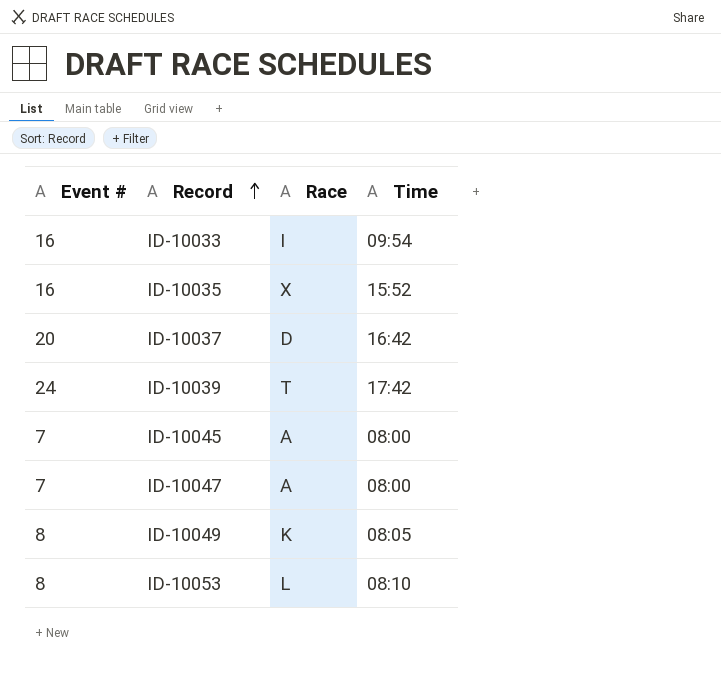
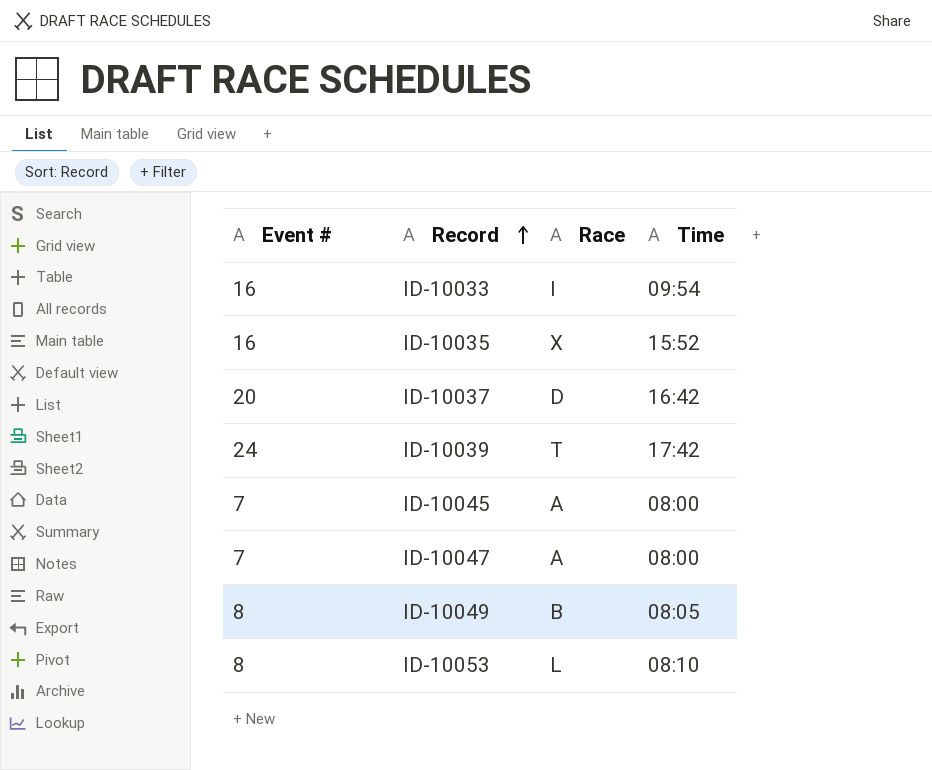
ID-10049 | Race: K -> B

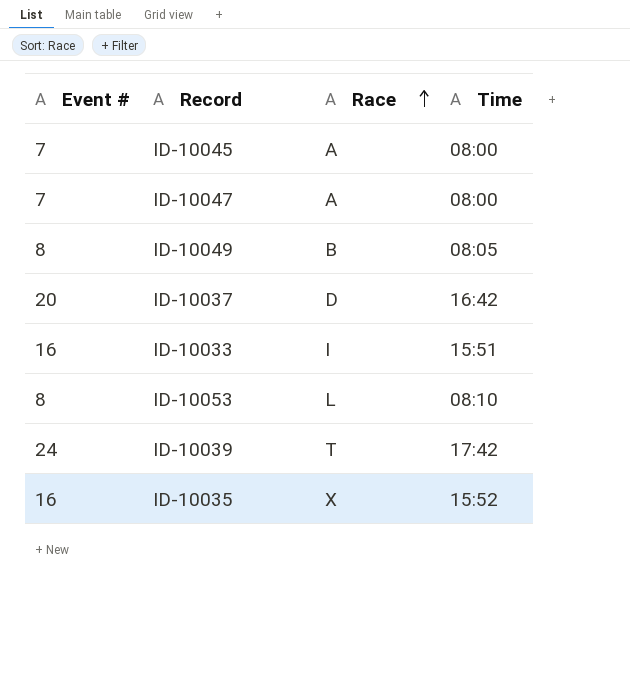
row order: Record ascending -> Race ascending
ID-10033 | Time: 09:54 -> 15:51

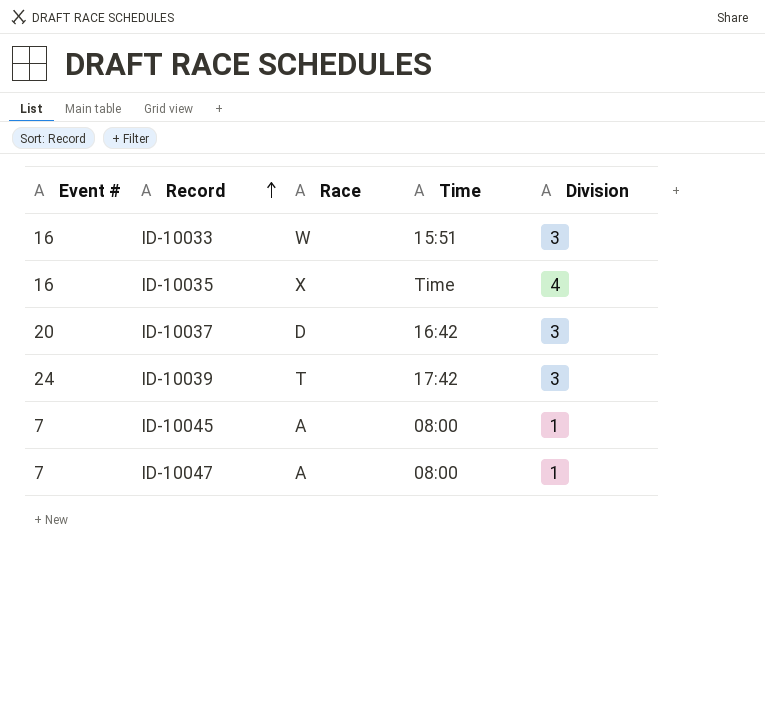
row order: Race ascending -> Record ascending
column Division | position: none -> 5
row ID-10049: 8 | B | 08:05 -> none
row ID-10053: 8 | L | 08:10 -> none
ID-10033 | Race: I -> W
ID-10035 | Time: 15:52 -> Time

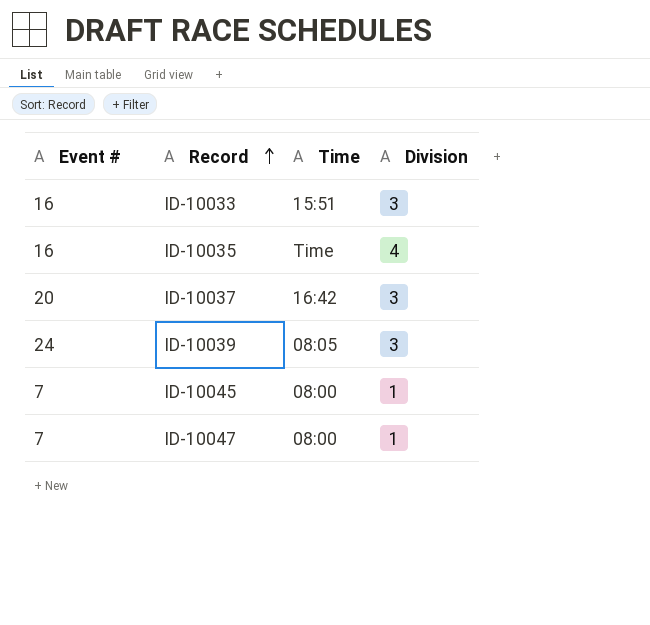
column Race | position: 3 -> none
ID-10039 | Time: 17:42 -> 08:05

